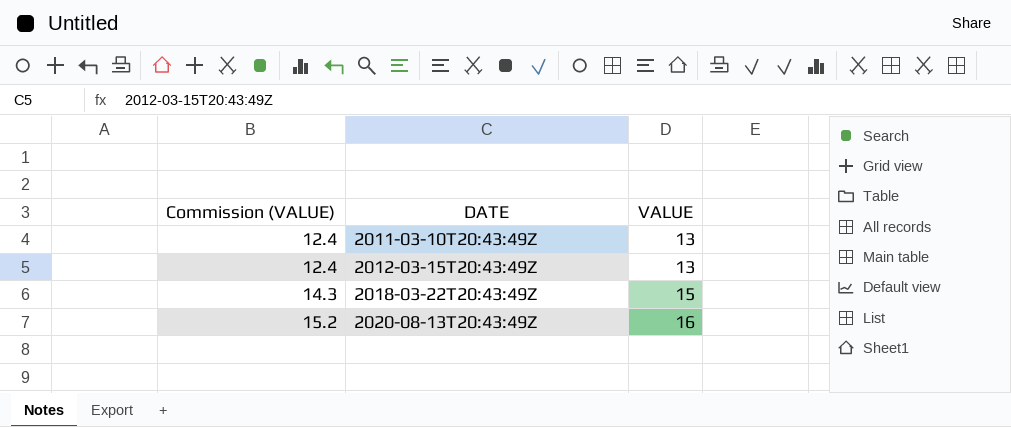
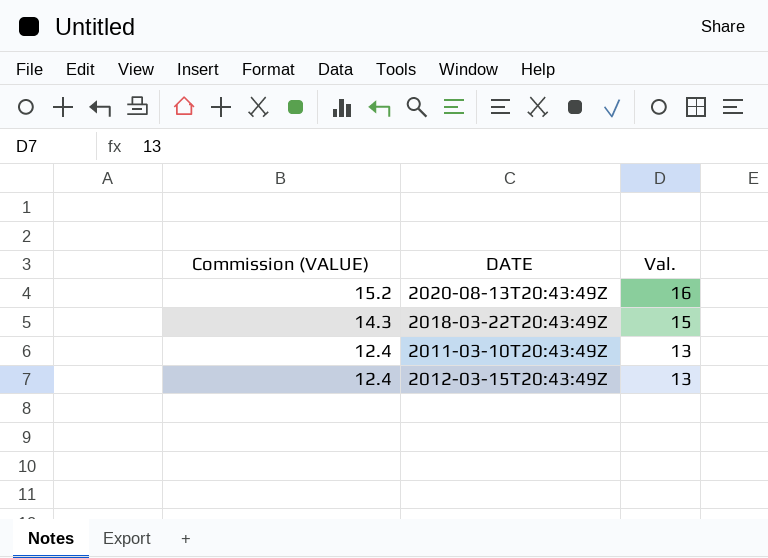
row order: Commission (VALUE) ascending -> Commission (VALUE) descending
column name: VALUE -> Val.

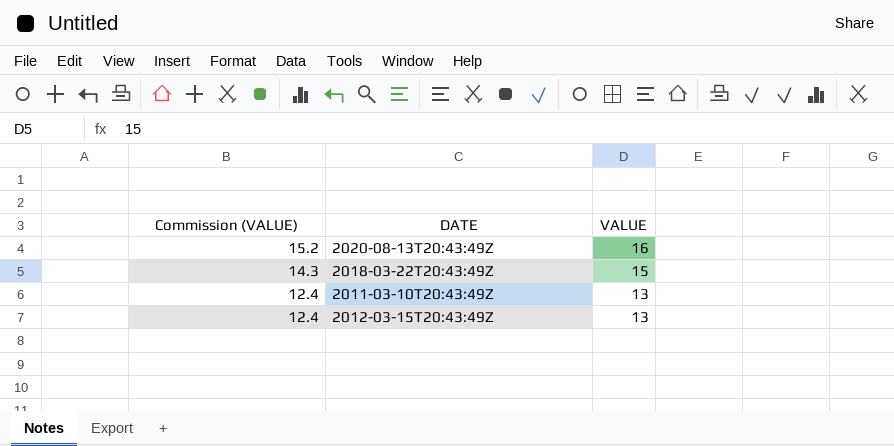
column name: Val. -> VALUE

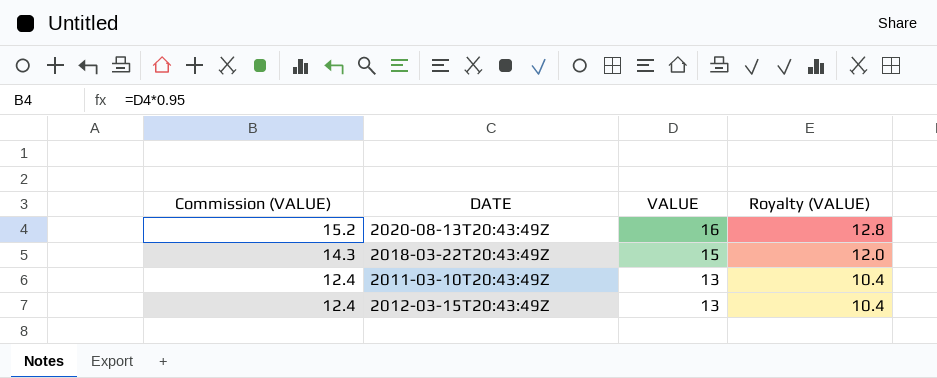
column Royalty (VALUE) | formula: none -> [VALUE] * 0.8

